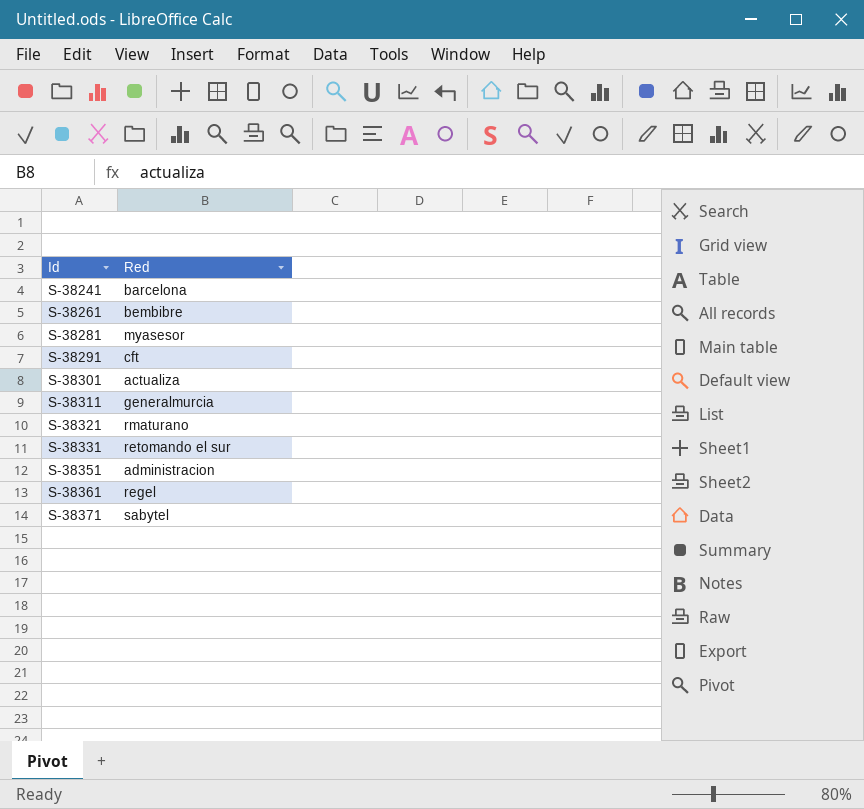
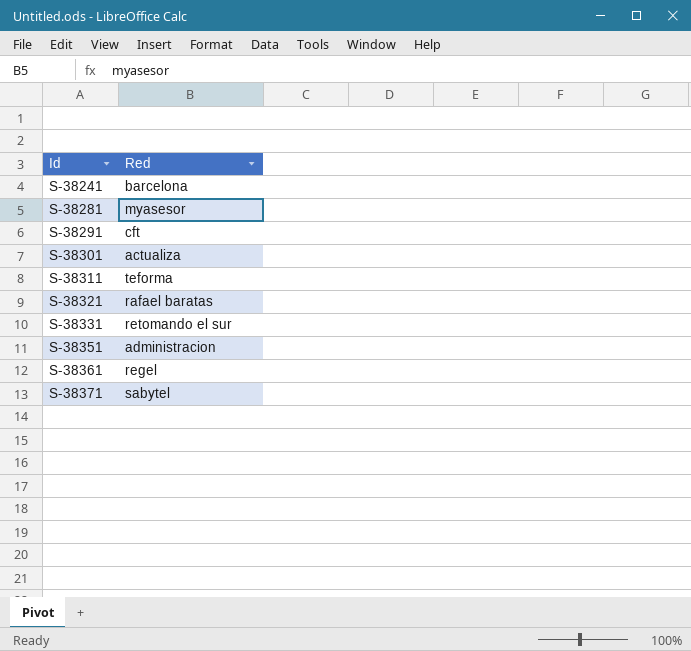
row S-38261: bembibre -> none
S-38311 | Red: generalmurcia -> teforma
S-38321 | Red: rmaturano -> rafael baratas

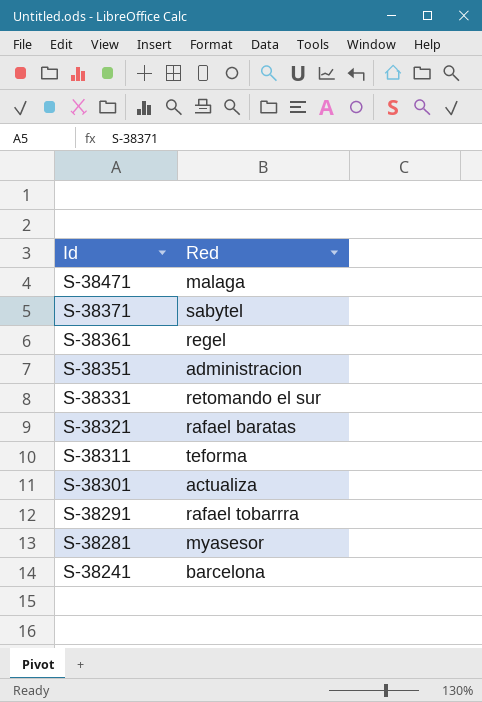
row order: Id ascending -> Id descending
row S-38471: none -> malaga
S-38291 | Red: cft -> rafael tobarrra

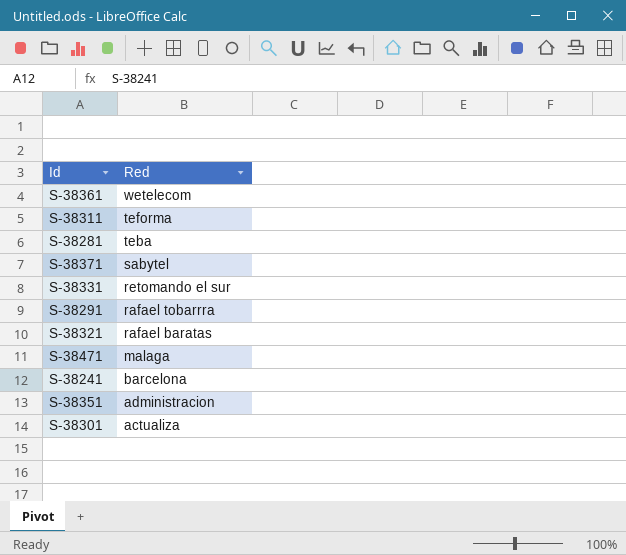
row order: Id descending -> Red descending
S-38361 | Red: regel -> wetelecom
S-38281 | Red: myasesor -> teba

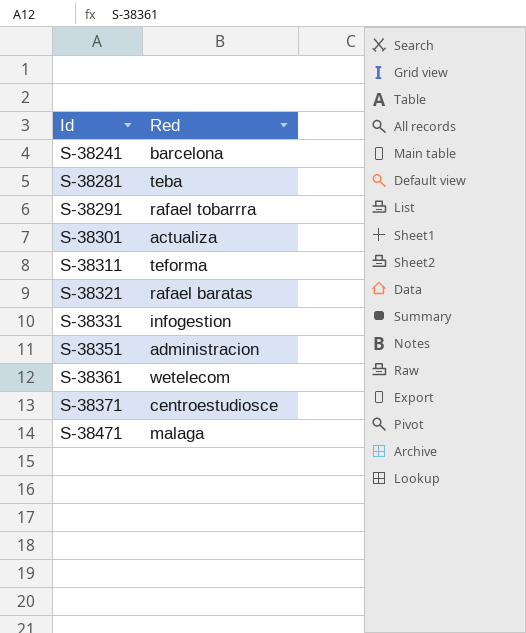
row order: Red descending -> Id ascending
S-38331 | Red: retomando el sur -> infogestion
S-38371 | Red: sabytel -> centroestudiosce

